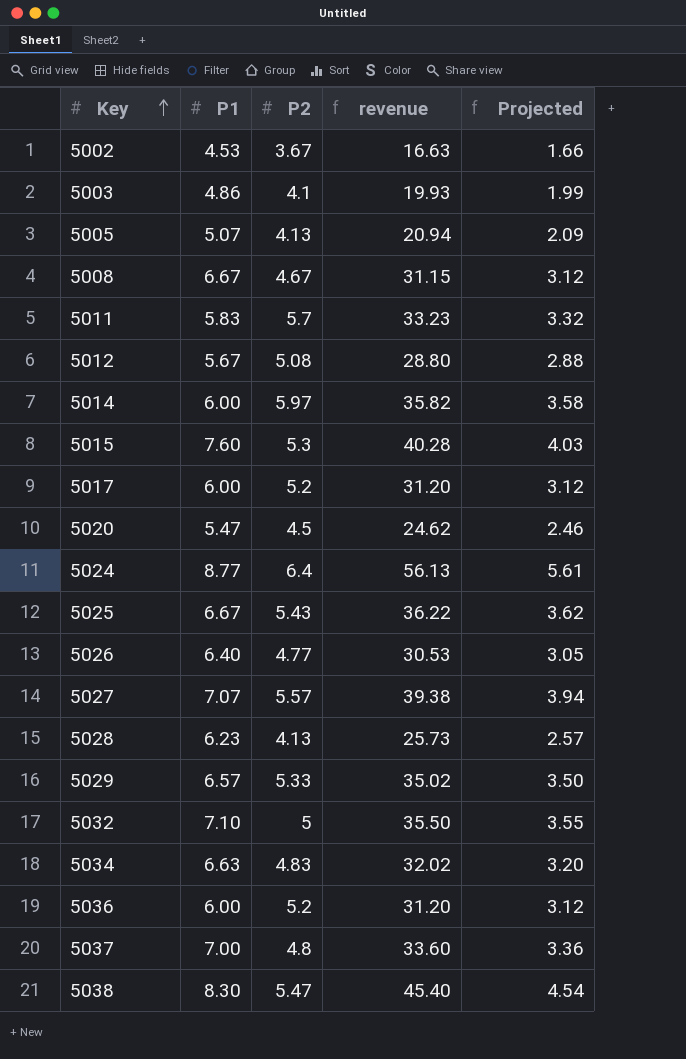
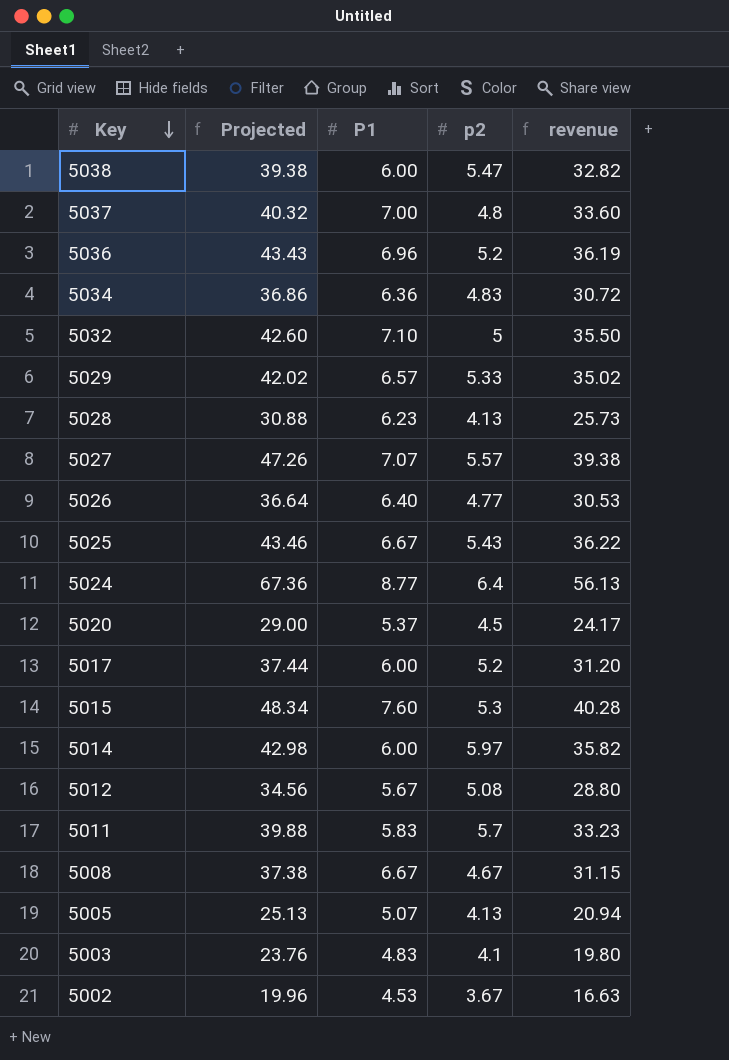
row order: Key ascending -> Key descending
column Projected | formula: [revenue] * 0.1 -> [revenue] * 1.2
column Projected | position: 5 -> 2
column name: P2 -> p2
5038 | P1: 8.30 -> 6.00
5038 | revenue: 45.40 -> 32.82
5036 | P1: 6.00 -> 6.96
5036 | revenue: 31.20 -> 36.19
5034 | P1: 6.63 -> 6.36
5034 | revenue: 32.02 -> 30.72
5020 | P1: 5.47 -> 5.37
5020 | revenue: 24.62 -> 24.17
5003 | P1: 4.86 -> 4.83
5003 | revenue: 19.93 -> 19.80

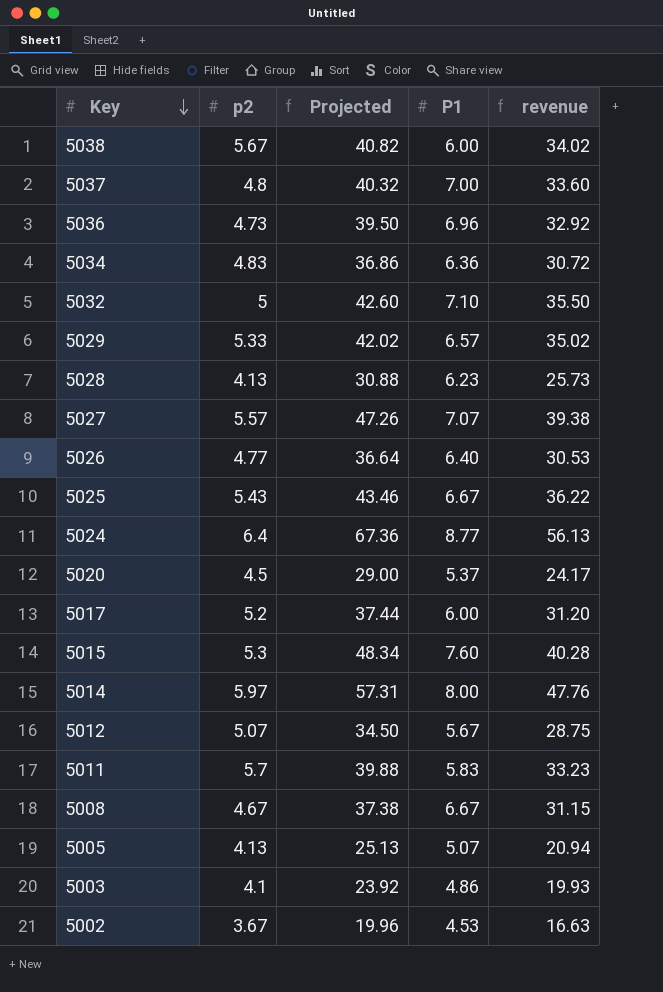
column p2 | position: 4 -> 2
5038 | p2: 5.47 -> 5.67
5038 | Projected: 39.38 -> 40.82
5038 | revenue: 32.82 -> 34.02
5036 | p2: 5.2 -> 4.73
5036 | Projected: 43.43 -> 39.50
5036 | revenue: 36.19 -> 32.92
5014 | Projected: 42.98 -> 57.31
5014 | P1: 6.00 -> 8.00
5014 | revenue: 35.82 -> 47.76
5012 | p2: 5.08 -> 5.07
5012 | Projected: 34.56 -> 34.50
5012 | revenue: 28.80 -> 28.75
5003 | Projected: 23.76 -> 23.92
5003 | P1: 4.83 -> 4.86
5003 | revenue: 19.80 -> 19.93

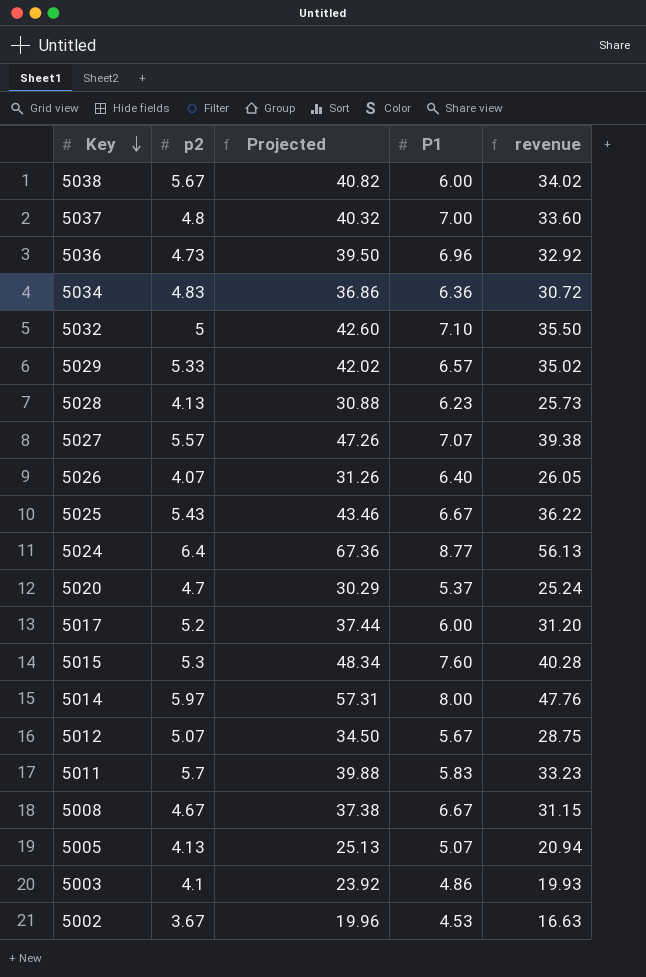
5026 | p2: 4.77 -> 4.07
5026 | Projected: 36.64 -> 31.26
5026 | revenue: 30.53 -> 26.05
5020 | p2: 4.5 -> 4.7
5020 | Projected: 29.00 -> 30.29
5020 | revenue: 24.17 -> 25.24

